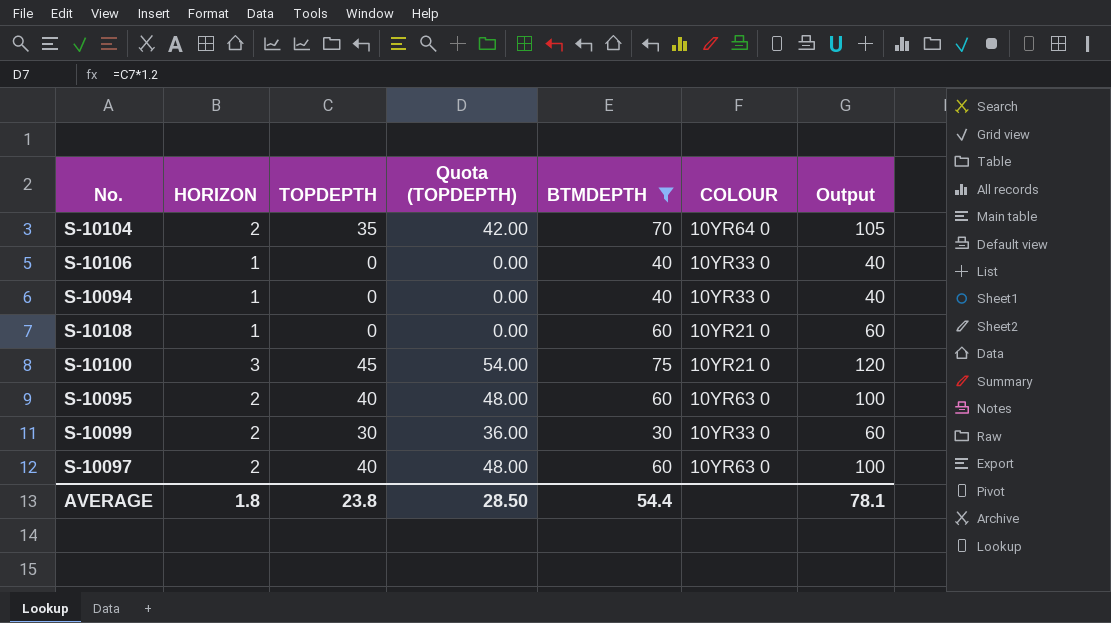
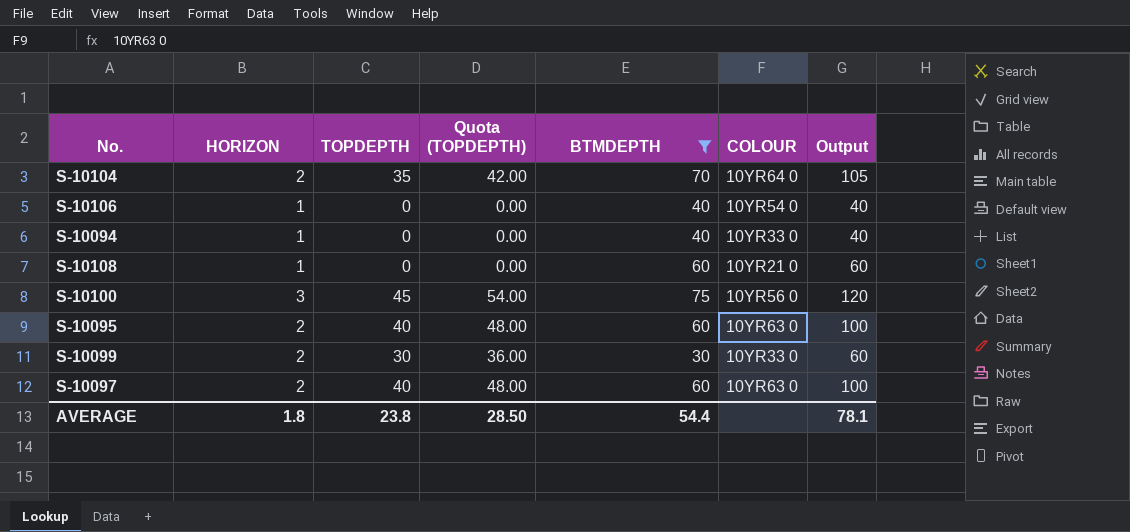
S-10106 | COLOUR: 10YR33 0 -> 10YR54 0
S-10100 | COLOUR: 10YR21 0 -> 10YR56 0

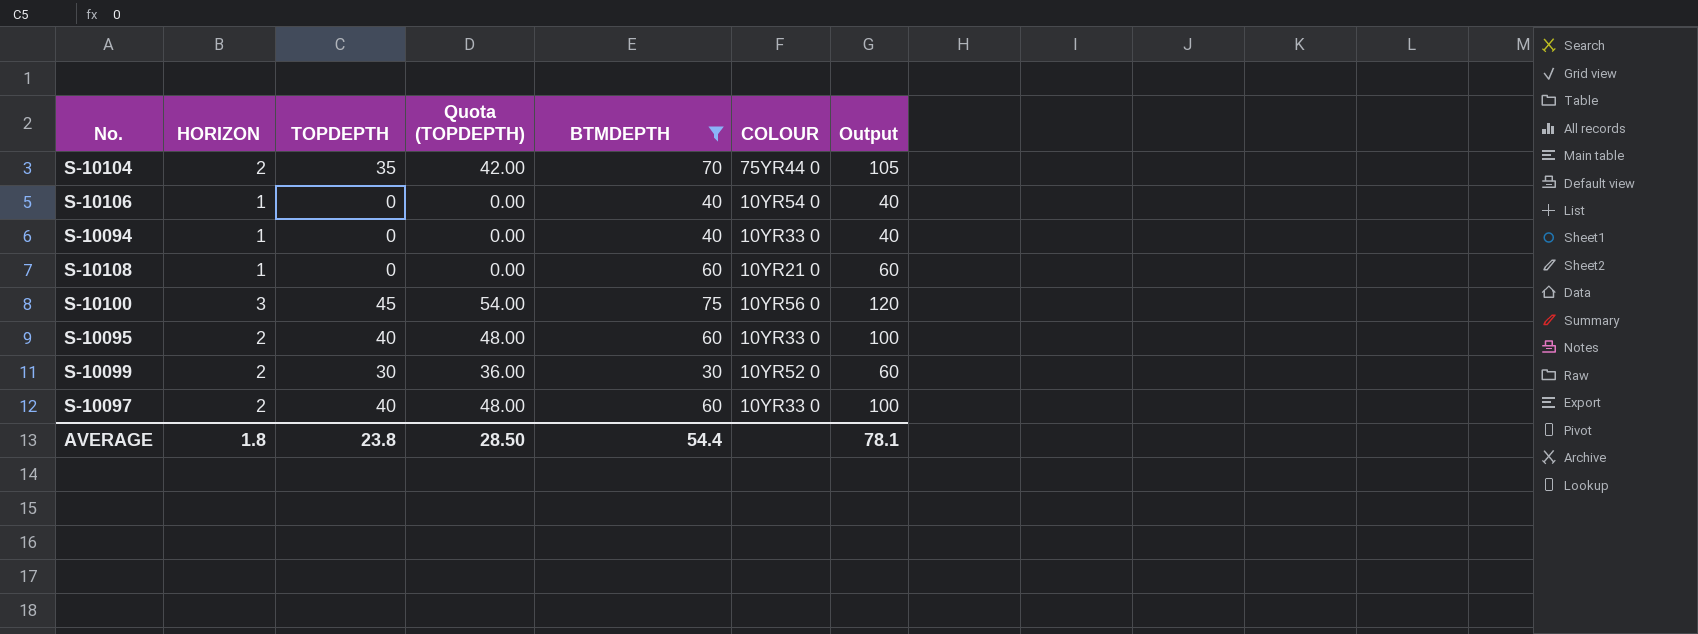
S-10104 | COLOUR: 10YR64 0 -> 75YR44 0
S-10095 | COLOUR: 10YR63 0 -> 10YR33 0
S-10099 | COLOUR: 10YR33 0 -> 10YR52 0
S-10097 | COLOUR: 10YR63 0 -> 10YR33 0

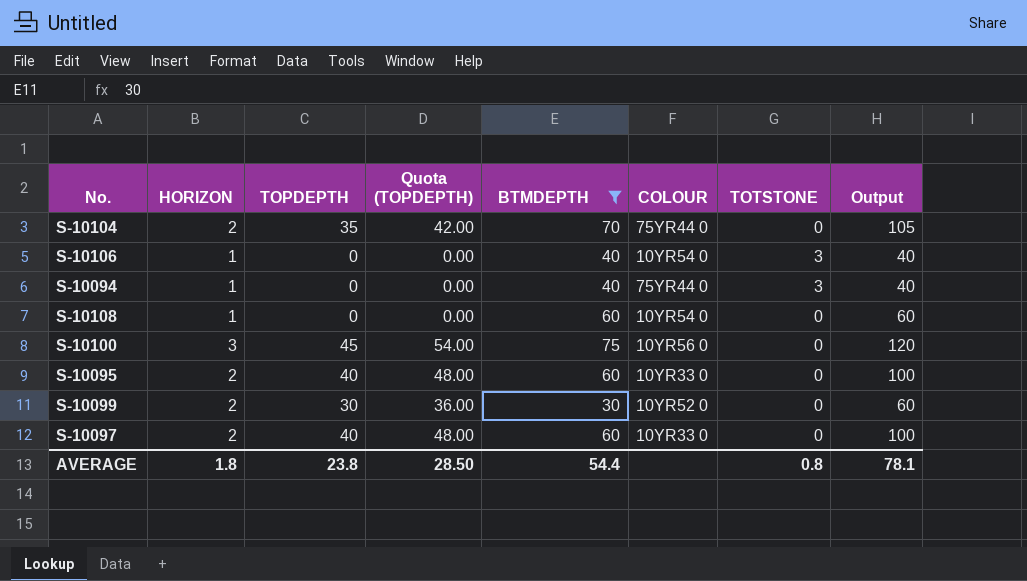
column TOTSTONE | position: none -> 7
S-10094 | COLOUR: 10YR33 0 -> 75YR44 0
S-10108 | COLOUR: 10YR21 0 -> 10YR54 0

